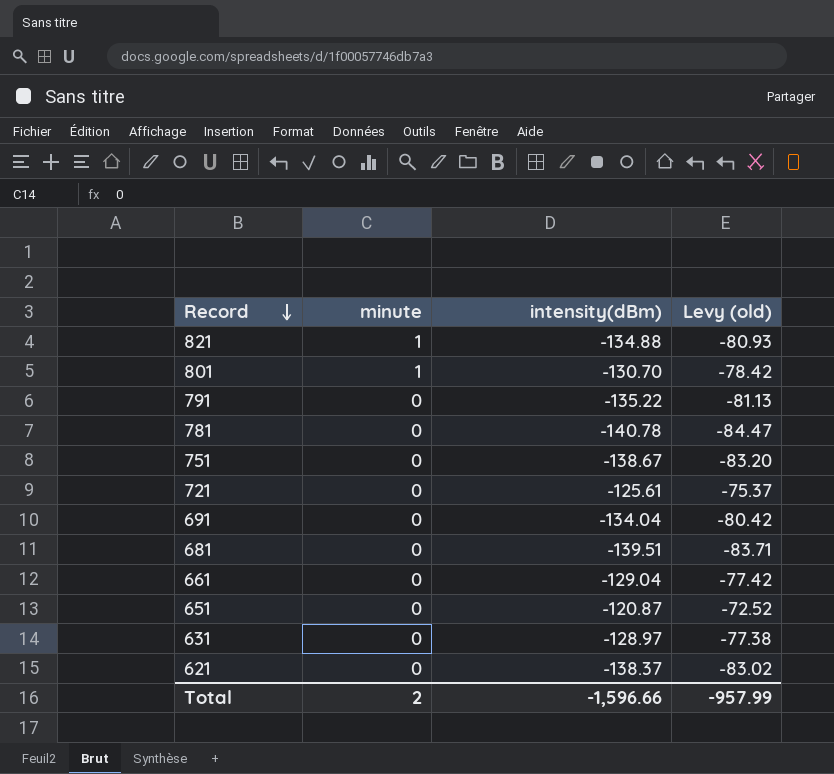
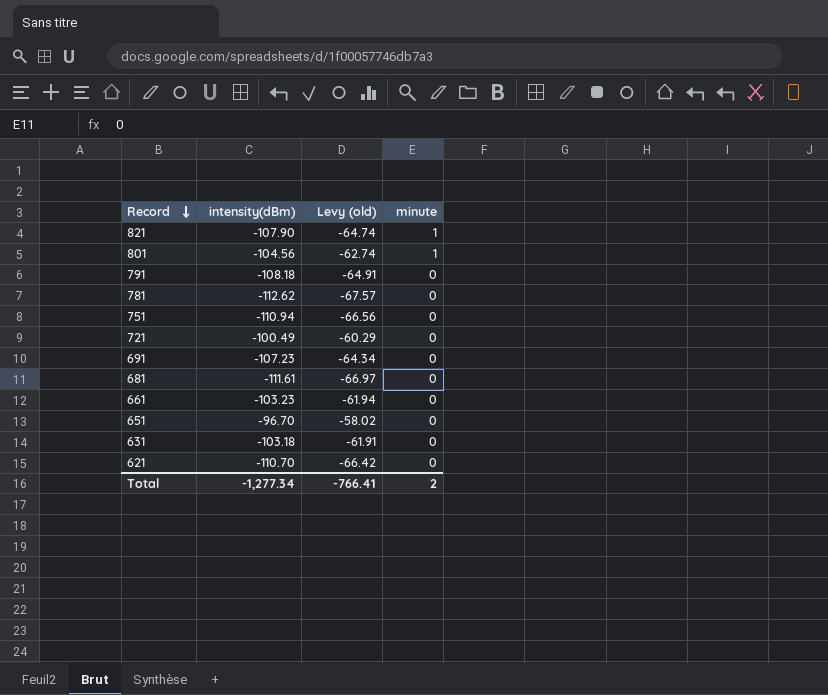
column minute | position: 2 -> 4
821 | intensity(dBm): -134.88 -> -107.90
821 | Levy (old): -80.93 -> -64.74
801 | intensity(dBm): -130.70 -> -104.56
801 | Levy (old): -78.42 -> -62.74
791 | intensity(dBm): -135.22 -> -108.18
791 | Levy (old): -81.13 -> -64.91
781 | intensity(dBm): -140.78 -> -112.62
781 | Levy (old): -84.47 -> -67.57
751 | intensity(dBm): -138.67 -> -110.94
751 | Levy (old): -83.20 -> -66.56
721 | intensity(dBm): -125.61 -> -100.49
721 | Levy (old): -75.37 -> -60.29
691 | intensity(dBm): -134.04 -> -107.23
691 | Levy (old): -80.42 -> -64.34
681 | intensity(dBm): -139.51 -> -111.61
681 | Levy (old): -83.71 -> -66.97
661 | intensity(dBm): -129.04 -> -103.23
661 | Levy (old): -77.42 -> -61.94
651 | intensity(dBm): -120.87 -> -96.70
651 | Levy (old): -72.52 -> -58.02
631 | intensity(dBm): -128.97 -> -103.18
631 | Levy (old): -77.38 -> -61.91
621 | intensity(dBm): -138.37 -> -110.70
621 | Levy (old): -83.02 -> -66.42
Total | intensity(dBm): -1,596.66 -> -1,277.34
Total | Levy (old): -957.99 -> -766.41

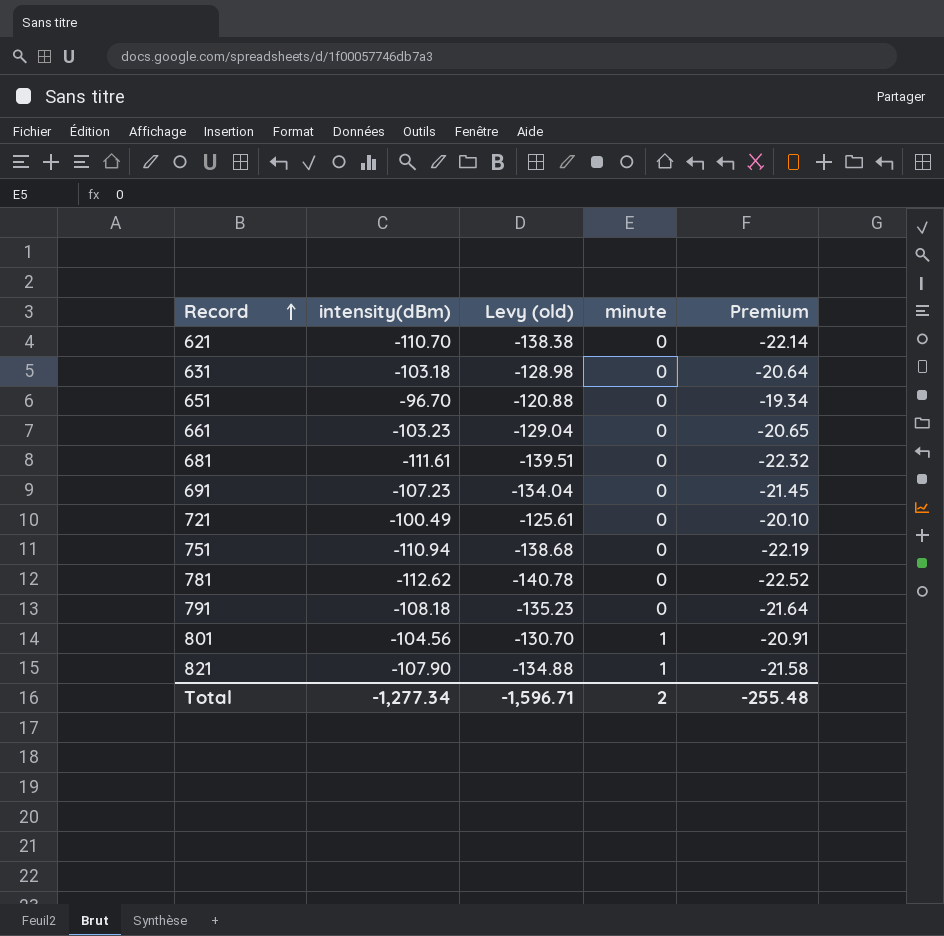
row order: Record descending -> Record ascending
column Levy (old) | formula: [intensity(dBm)] * 0.6 -> [intensity(dBm)] * 1.25
column Premium | formula: none -> [intensity(dBm)] * 0.2
Total | Levy (old): -766.41 -> -1,596.71

